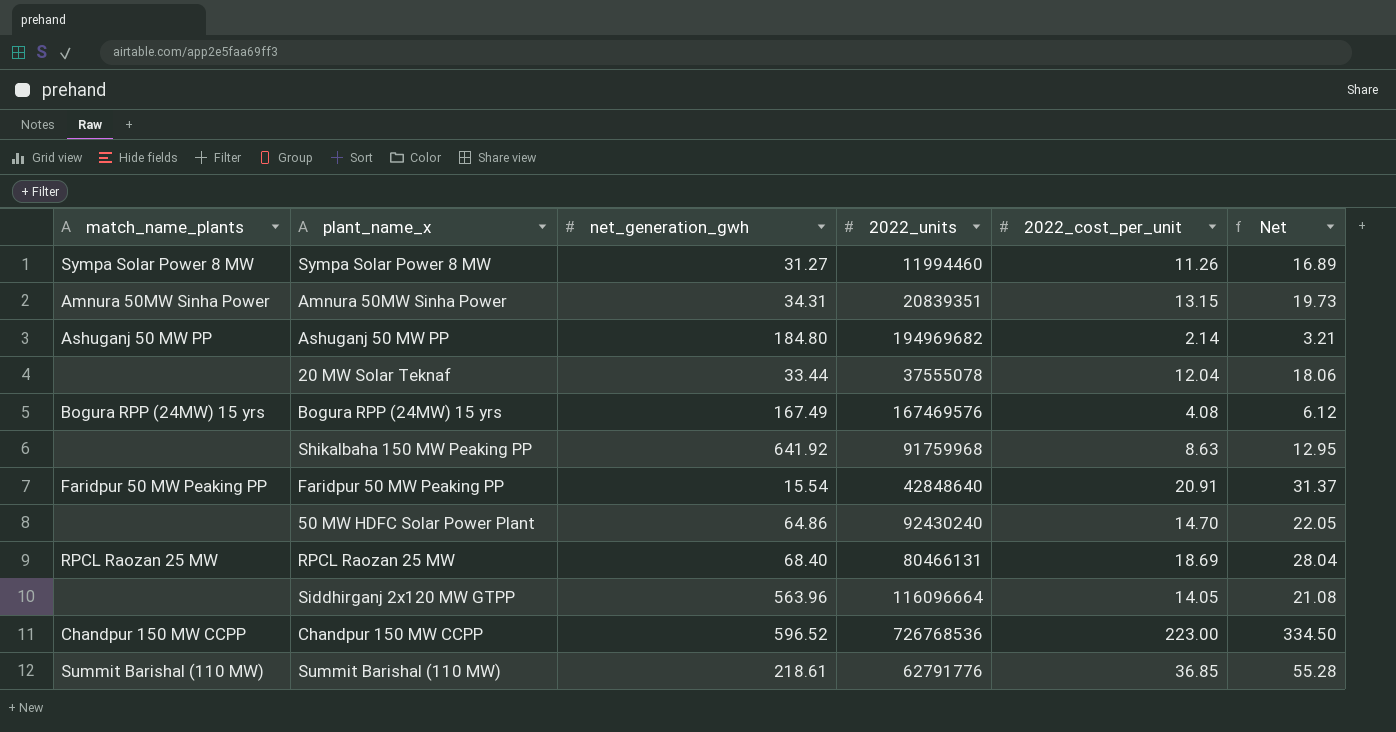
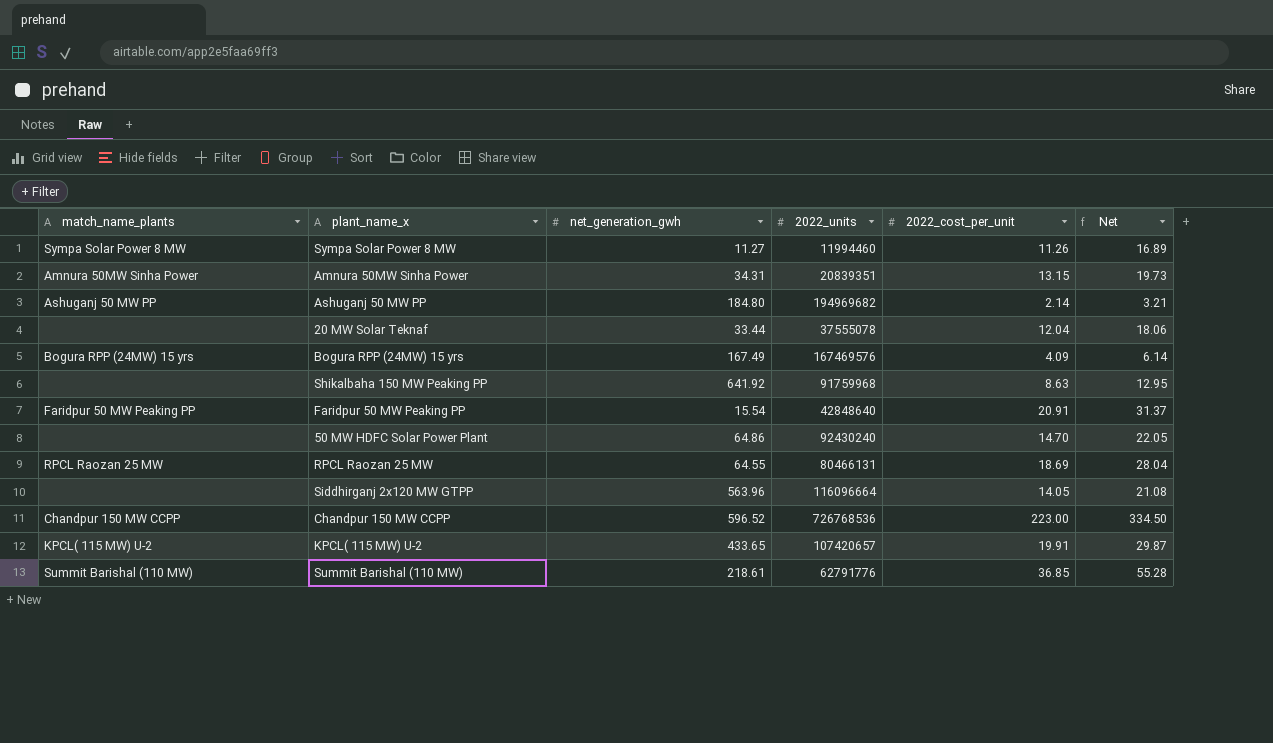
Sympa Solar Power 8 MW | net_generation_gwh: 31.27 -> 11.27
Bogura RPP (24MW) 15 yrs | 2022_cost_per_unit: 4.08 -> 4.09
Bogura RPP (24MW) 15 yrs | Net: 6.12 -> 6.14
RPCL Raozan 25 MW | net_generation_gwh: 68.40 -> 64.55
row KPCL( 115 MW) U-2: none -> KPCL( 115 MW) U-2 | 433.65 | 107420657 | 19.91 | 29.87

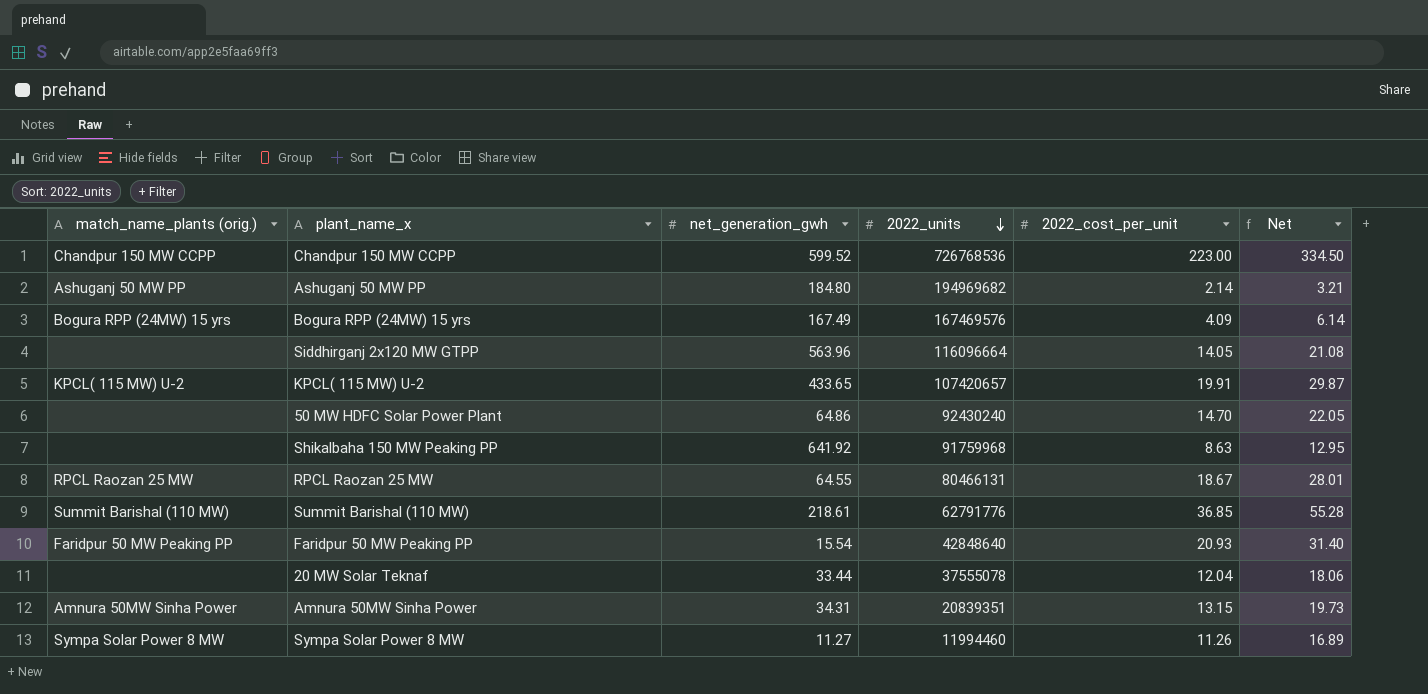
row order: none -> 2022_units descending
column name: match_name_plants -> match_name_plants (orig.)
Chandpur 150 MW CCPP | net_generation_gwh: 596.52 -> 599.52
RPCL Raozan 25 MW | 2022_cost_per_unit: 18.69 -> 18.67
RPCL Raozan 25 MW | Net: 28.04 -> 28.01
Faridpur 50 MW Peaking PP | 2022_cost_per_unit: 20.91 -> 20.93
Faridpur 50 MW Peaking PP | Net: 31.37 -> 31.40

